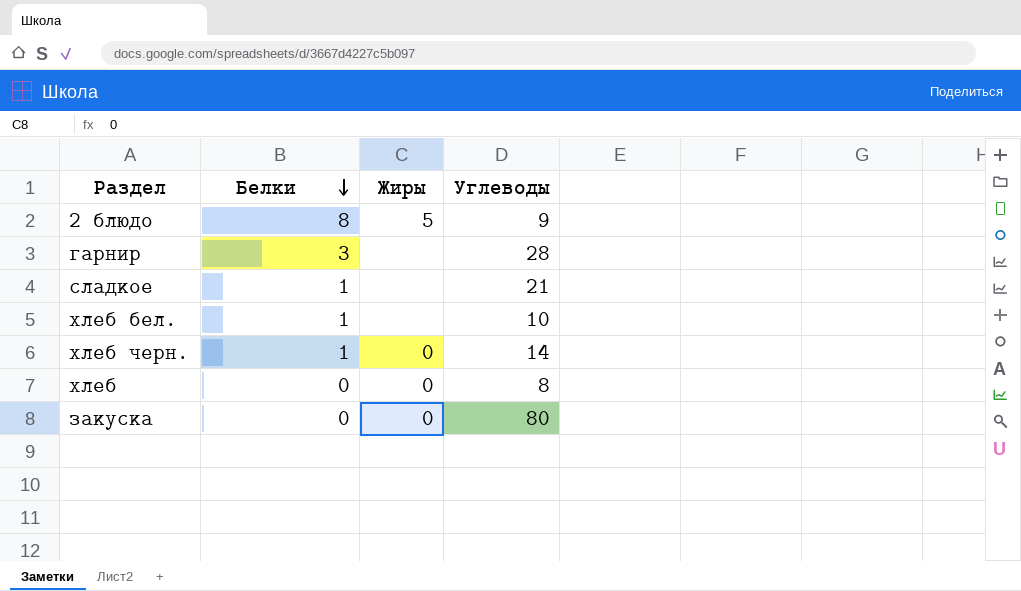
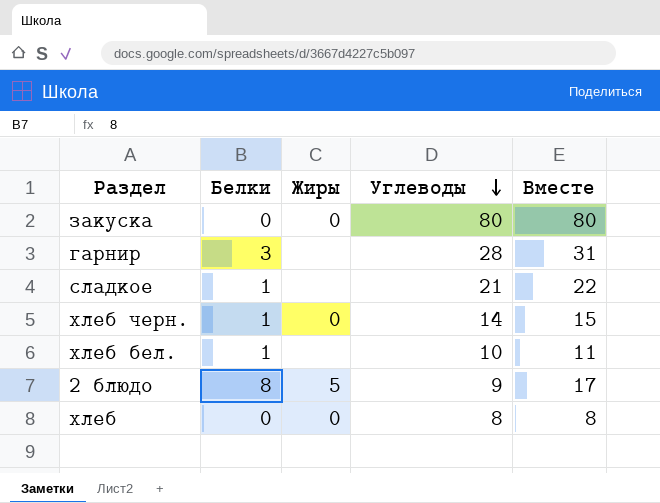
row order: Белки descending -> Углеводы descending
column Вместе | formula: none -> [Белки] + [Углеводы]

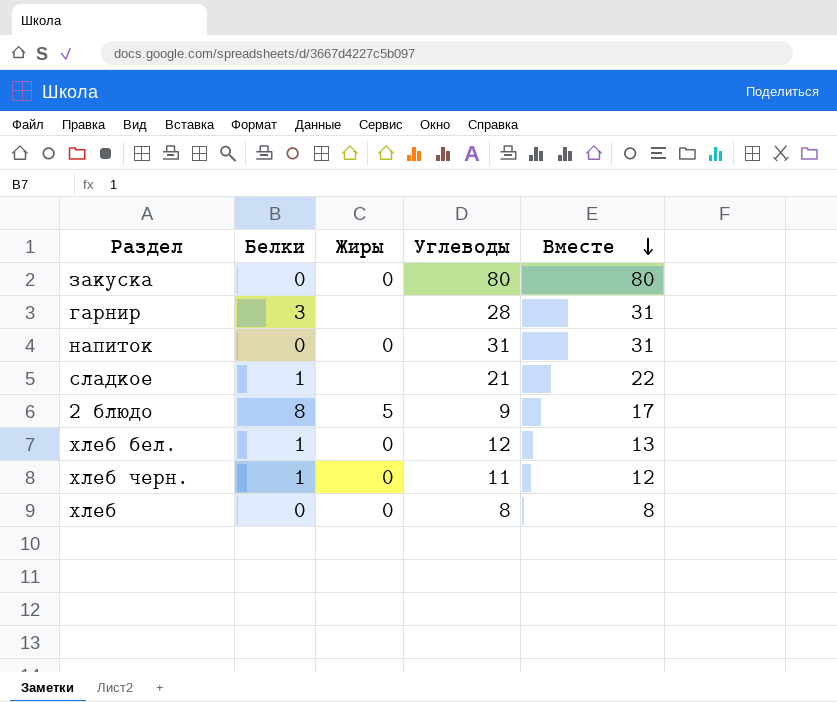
row order: Углеводы descending -> Вместе descending
row напиток: none -> 0 | 0 | 31 | 31
хлеб бел. | Жиры: none -> 0
хлеб бел. | Углеводы: 10 -> 12
хлеб бел. | Вместе: 11 -> 13
хлеб черн. | Углеводы: 14 -> 11
хлеб черн. | Вместе: 15 -> 12

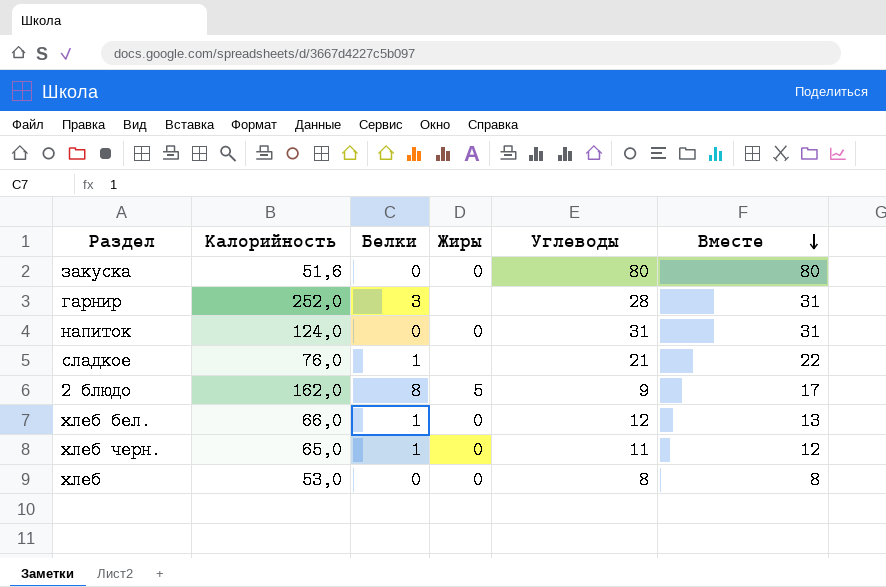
column Калорийность | position: none -> 2

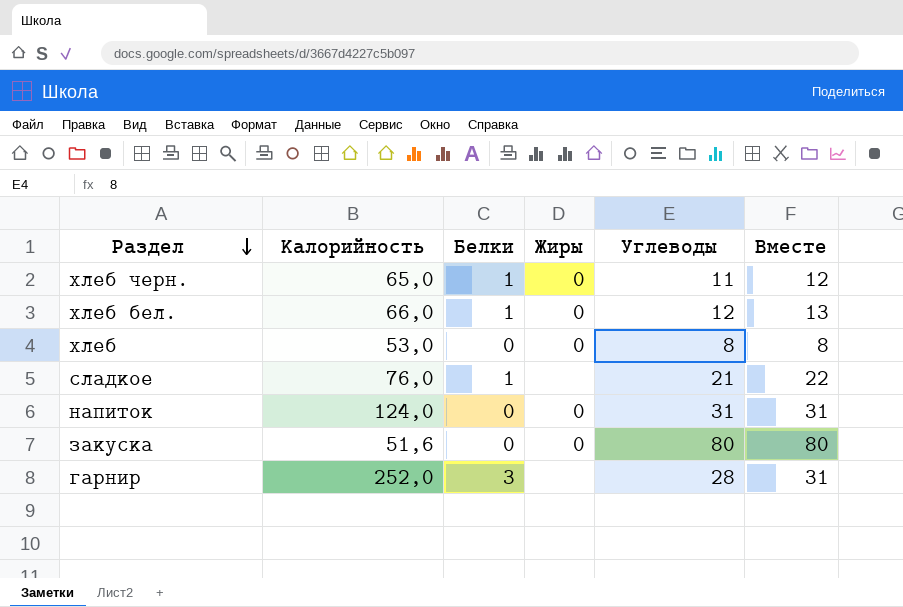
row order: Вместе descending -> Раздел descending
row 2 блюдо: 162,0 | 8 | 5 | 9 | 17 -> none

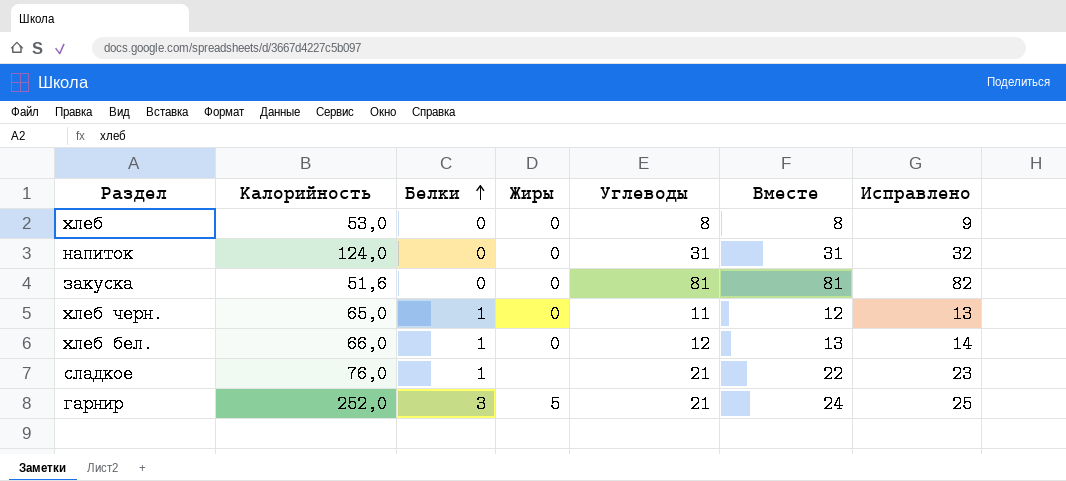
row order: Раздел descending -> Белки ascending
column Исправлено | formula: none -> [Вместе] + 1
закуска | Углеводы: 80 -> 81
закуска | Вместе: 80 -> 81
гарнир | Жиры: none -> 5
гарнир | Углеводы: 28 -> 21
гарнир | Вместе: 31 -> 24

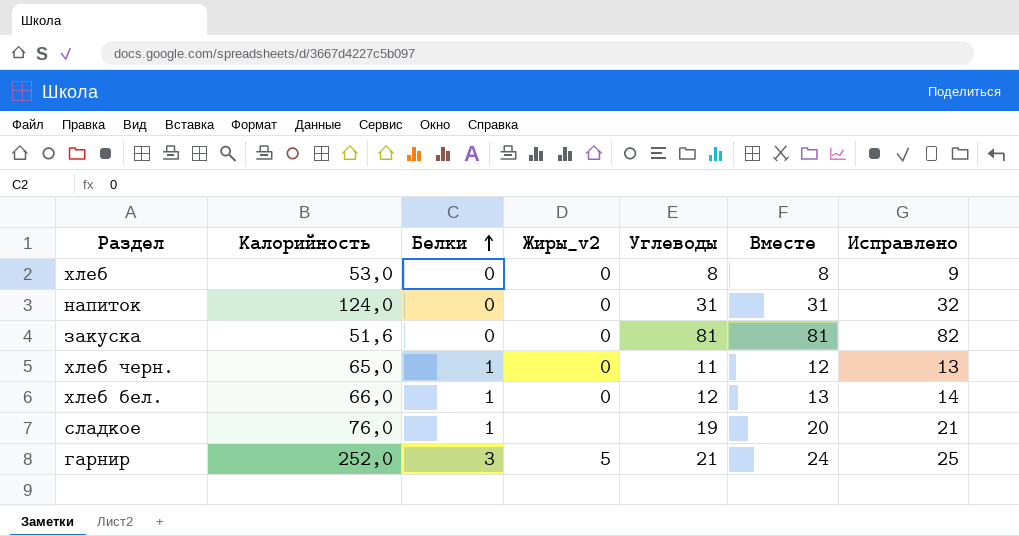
column name: Жиры -> Жиры_v2
сладкое | Углеводы: 21 -> 19
сладкое | Вместе: 22 -> 20
сладкое | Исправлено: 23 -> 21

